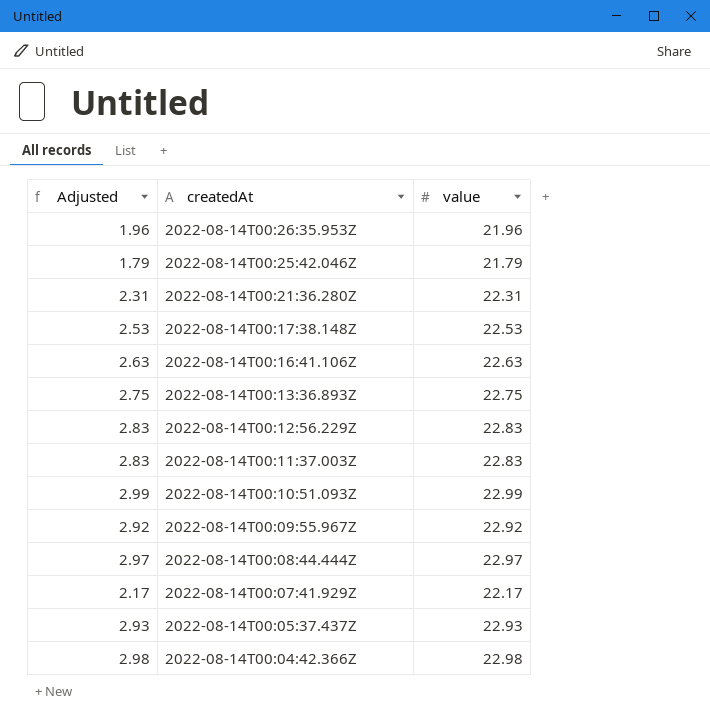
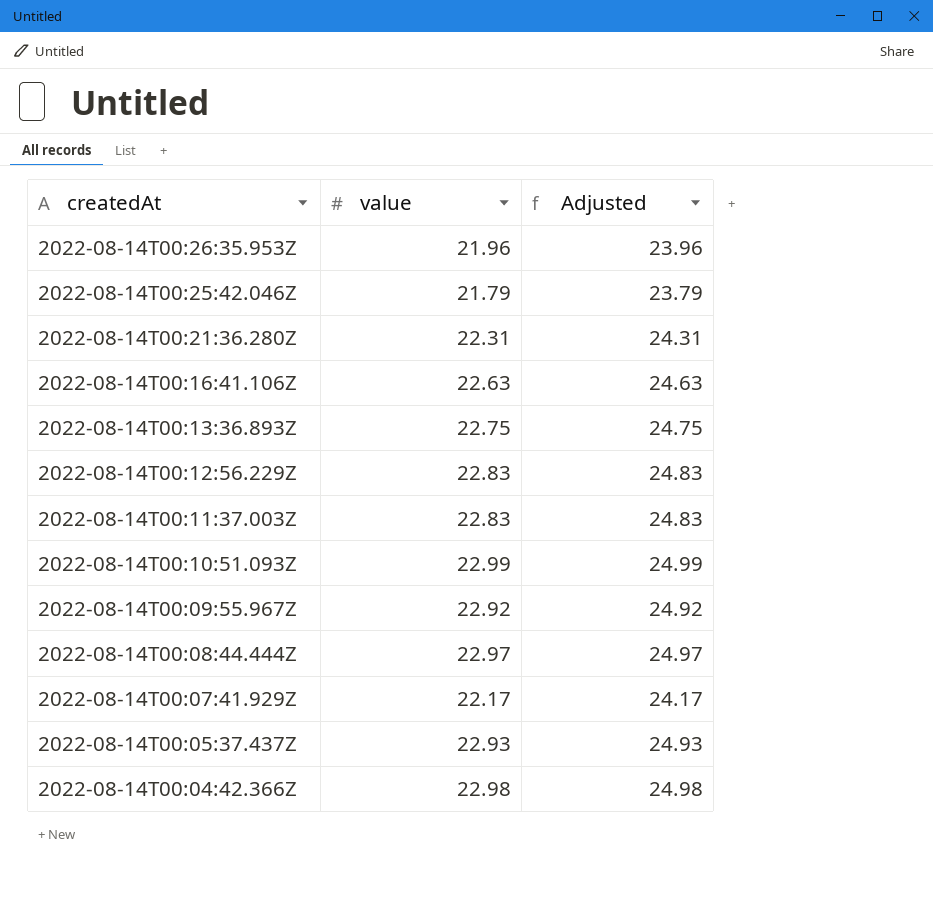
column Adjusted | formula: [value] - 20 -> [value] + 2
column Adjusted | position: 1 -> 3
row 2022-08-14T00:17:38.148Z: 2.53 | 22.53 -> none

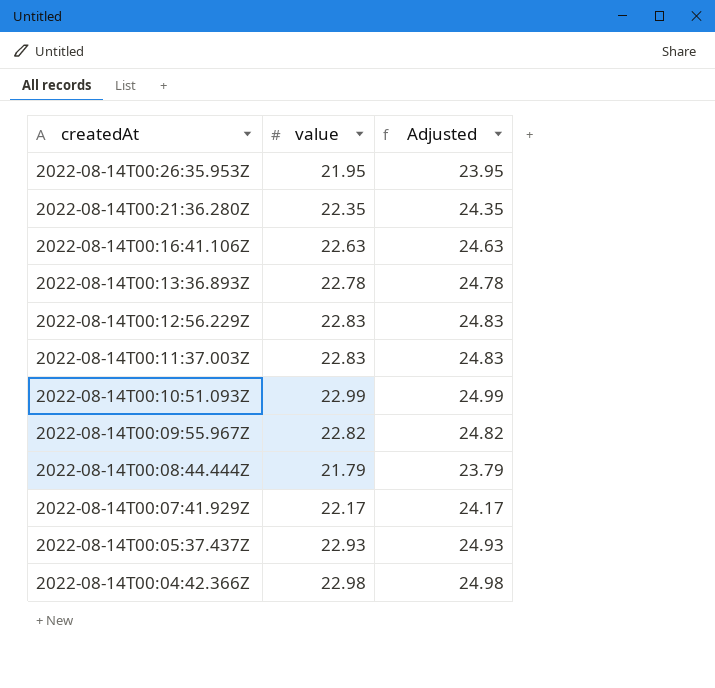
row 2022-08-14T00:25:42.046Z: 21.79 | 23.79 -> none
2022-08-14T00:26:35.953Z | value: 21.96 -> 21.95
2022-08-14T00:26:35.953Z | Adjusted: 23.96 -> 23.95
2022-08-14T00:21:36.280Z | value: 22.31 -> 22.35
2022-08-14T00:21:36.280Z | Adjusted: 24.31 -> 24.35
2022-08-14T00:13:36.893Z | value: 22.75 -> 22.78
2022-08-14T00:13:36.893Z | Adjusted: 24.75 -> 24.78
2022-08-14T00:09:55.967Z | value: 22.92 -> 22.82
2022-08-14T00:09:55.967Z | Adjusted: 24.92 -> 24.82
2022-08-14T00:08:44.444Z | value: 22.97 -> 21.79
2022-08-14T00:08:44.444Z | Adjusted: 24.97 -> 23.79

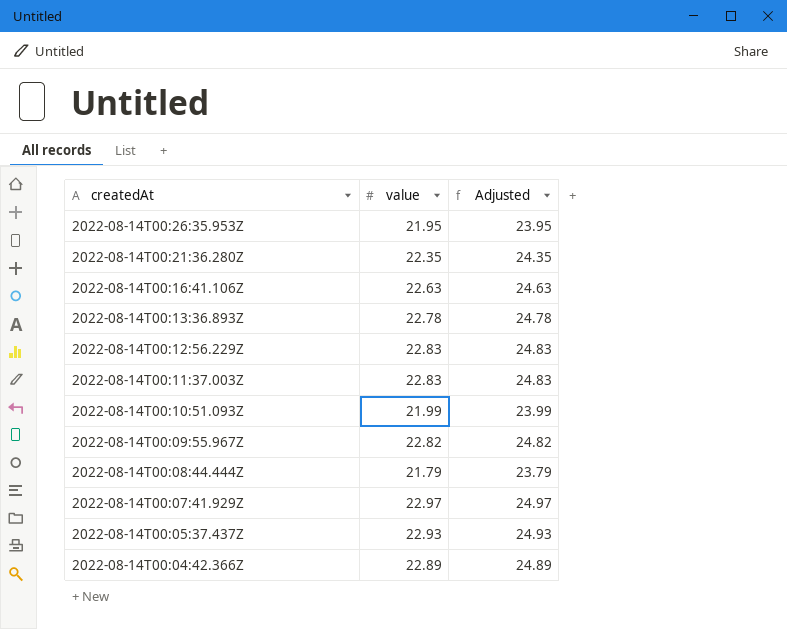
2022-08-14T00:10:51.093Z | value: 22.99 -> 21.99
2022-08-14T00:10:51.093Z | Adjusted: 24.99 -> 23.99
2022-08-14T00:07:41.929Z | value: 22.17 -> 22.97
2022-08-14T00:07:41.929Z | Adjusted: 24.17 -> 24.97
2022-08-14T00:04:42.366Z | value: 22.98 -> 22.89
2022-08-14T00:04:42.366Z | Adjusted: 24.98 -> 24.89

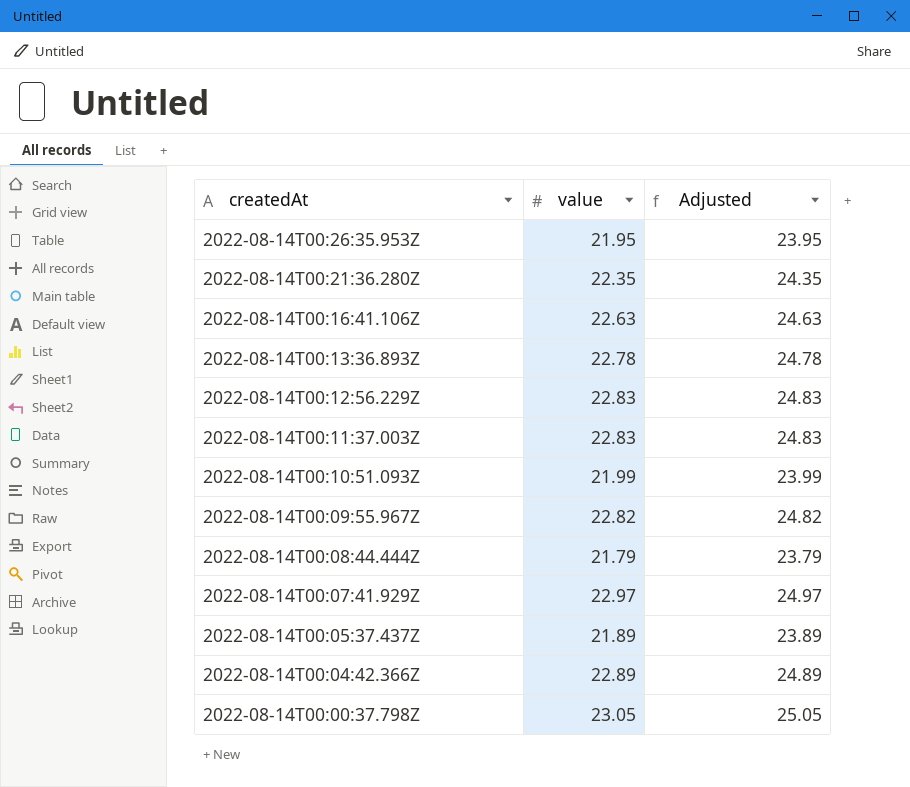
2022-08-14T00:05:37.437Z | value: 22.93 -> 21.89
2022-08-14T00:05:37.437Z | Adjusted: 24.93 -> 23.89
row 2022-08-14T00:00:37.798Z: none -> 23.05 | 25.05

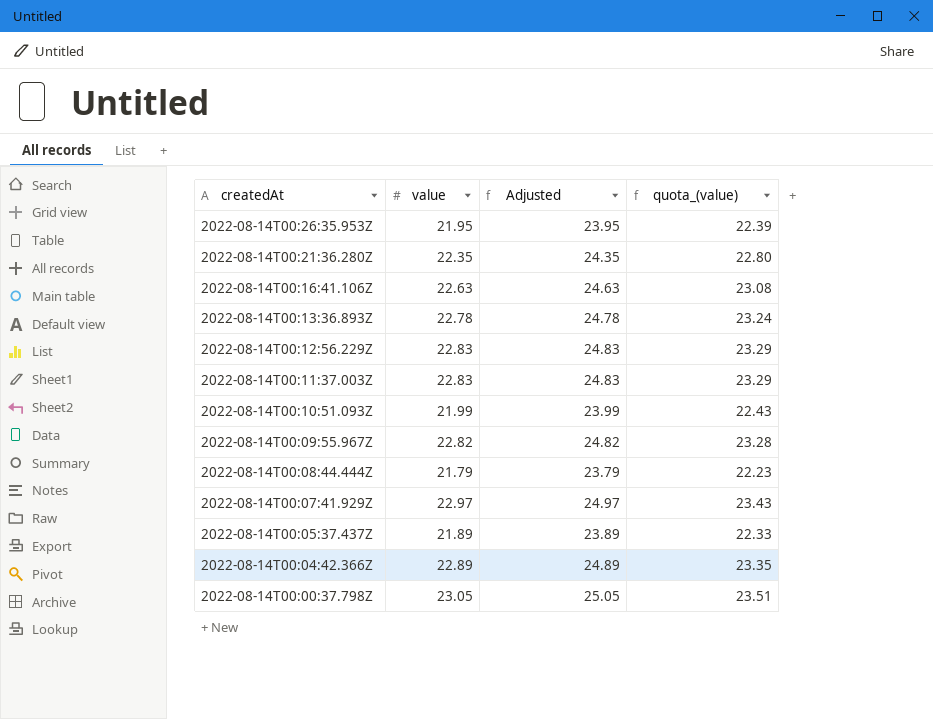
column quota_(value) | formula: none -> [value] * 1.02

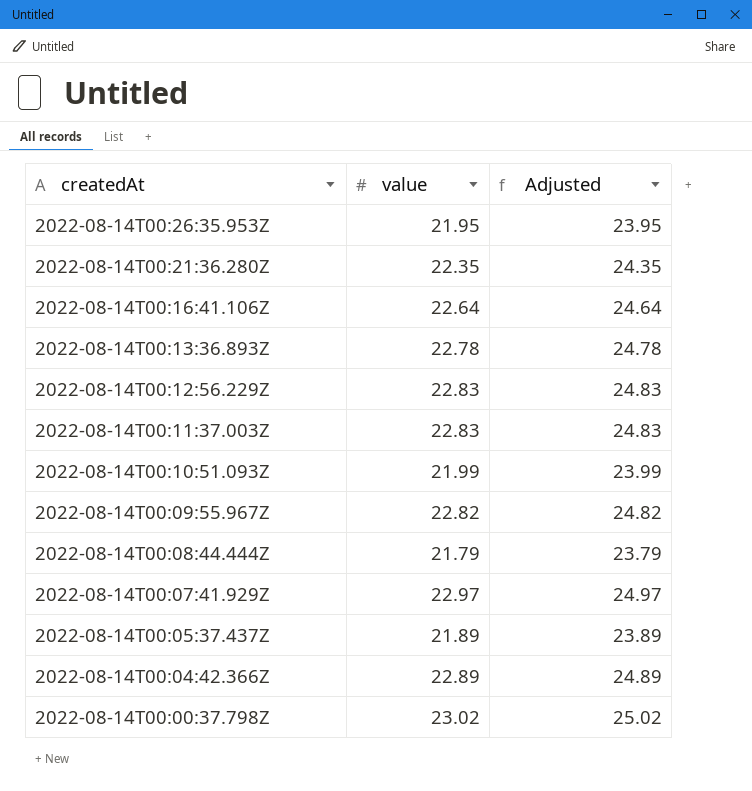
column quota_(value) | formula: [value] * 1.02 -> none
2022-08-14T00:16:41.106Z | value: 22.63 -> 22.64
2022-08-14T00:16:41.106Z | Adjusted: 24.63 -> 24.64
2022-08-14T00:00:37.798Z | value: 23.05 -> 23.02
2022-08-14T00:00:37.798Z | Adjusted: 25.05 -> 25.02

